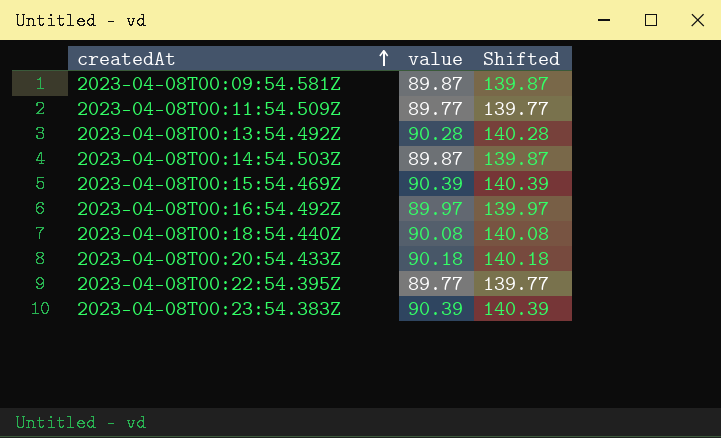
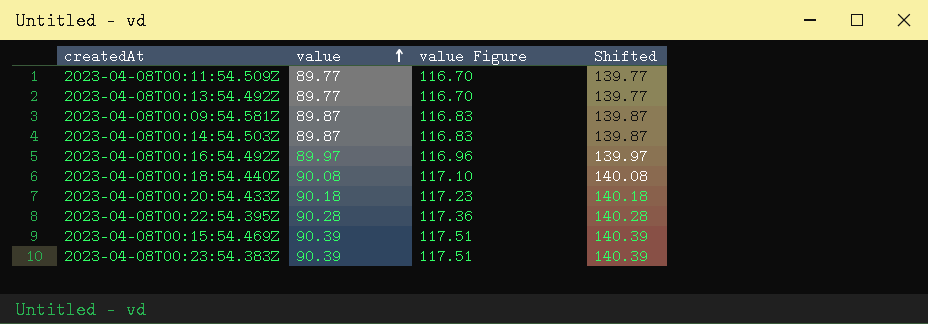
row order: createdAt ascending -> value ascending
column value Figure | formula: none -> [value] * 1.3
2023-04-08T00:13:54.492Z | value: 90.28 -> 89.77
2023-04-08T00:13:54.492Z | Shifted: 140.28 -> 139.77
2023-04-08T00:22:54.395Z | value: 89.77 -> 90.28
2023-04-08T00:22:54.395Z | Shifted: 139.77 -> 140.28

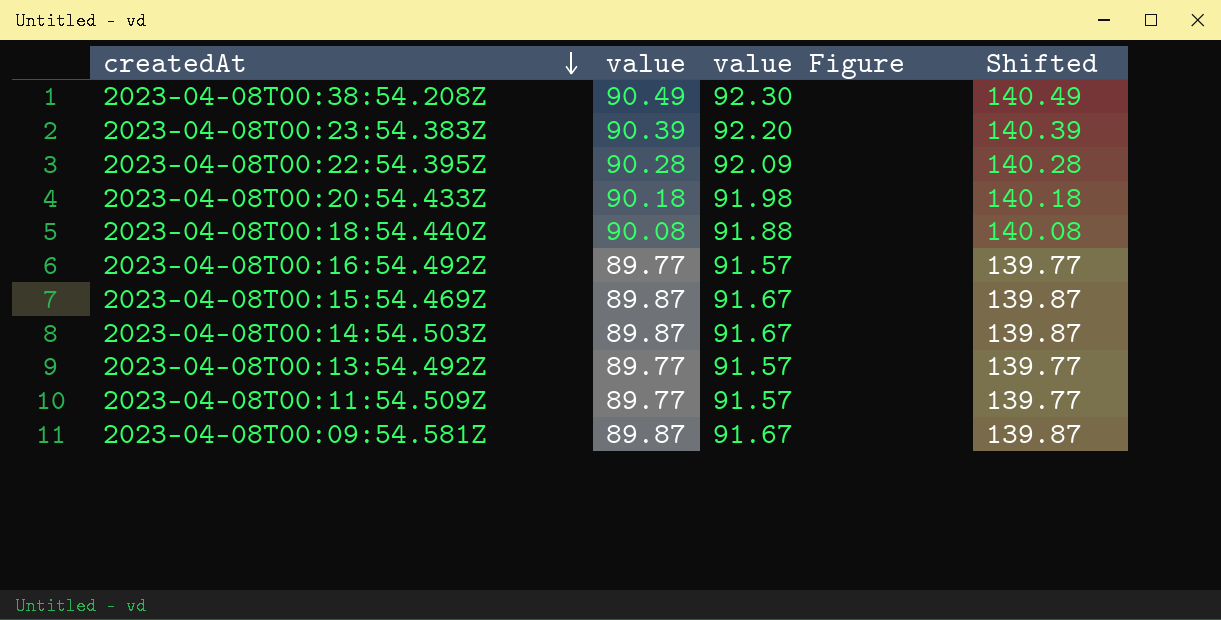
row order: value ascending -> createdAt descending
column value Figure | formula: [value] * 1.3 -> [value] * 1.02
row 2023-04-08T00:38:54.208Z: none -> 90.49 | 92.30 | 140.49
2023-04-08T00:16:54.492Z | value: 89.97 -> 89.77
2023-04-08T00:16:54.492Z | Shifted: 139.97 -> 139.77
2023-04-08T00:15:54.469Z | value: 90.39 -> 89.87
2023-04-08T00:15:54.469Z | Shifted: 140.39 -> 139.87

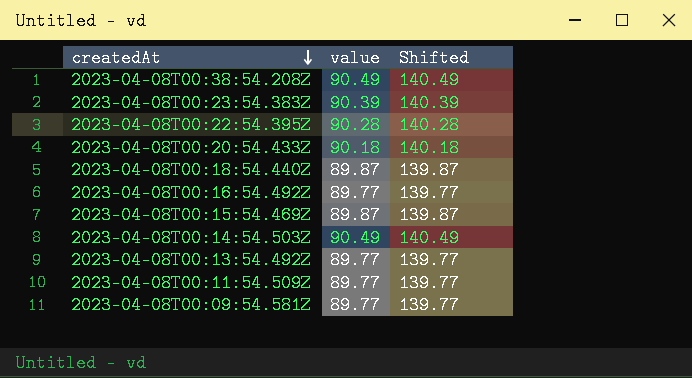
column value Figure | formula: [value] * 1.02 -> none
2023-04-08T00:18:54.440Z | value: 90.08 -> 89.87
2023-04-08T00:18:54.440Z | Shifted: 140.08 -> 139.87
2023-04-08T00:14:54.503Z | value: 89.87 -> 90.49
2023-04-08T00:14:54.503Z | Shifted: 139.87 -> 140.49
2023-04-08T00:09:54.581Z | value: 89.87 -> 89.77
2023-04-08T00:09:54.581Z | Shifted: 139.87 -> 139.77

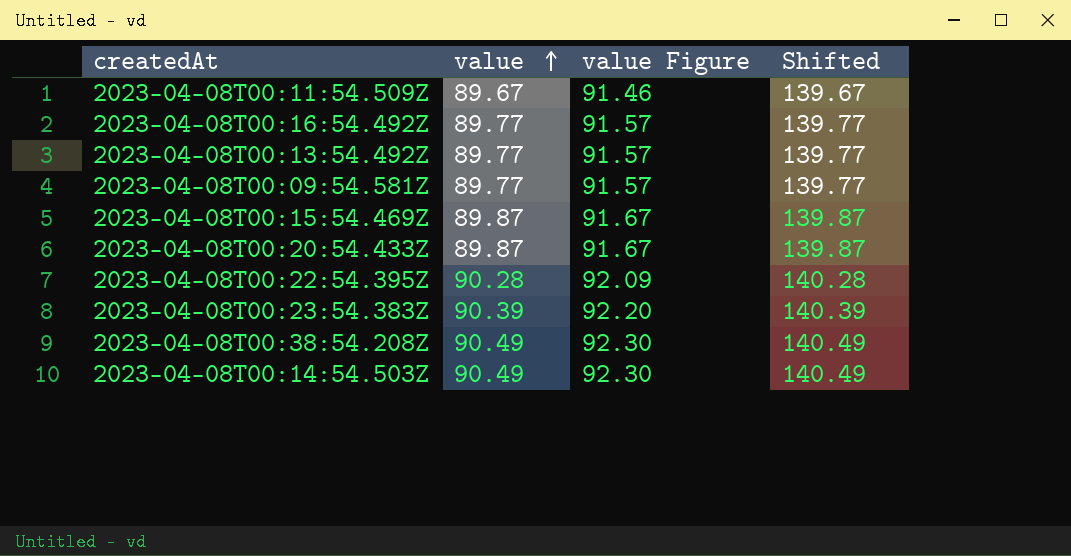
row order: createdAt descending -> value ascending
column value Figure | formula: none -> [value] * 1.02
row 2023-04-08T00:18:54.440Z: 89.87 | 139.87 -> none
2023-04-08T00:11:54.509Z | value: 89.77 -> 89.67
2023-04-08T00:11:54.509Z | Shifted: 139.77 -> 139.67
2023-04-08T00:20:54.433Z | value: 90.18 -> 89.87
2023-04-08T00:20:54.433Z | Shifted: 140.18 -> 139.87

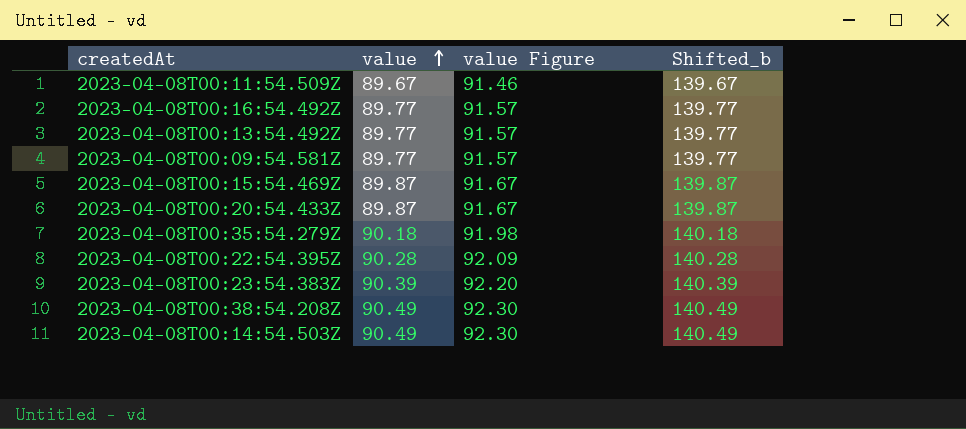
column name: Shifted -> Shifted_b
row 2023-04-08T00:35:54.279Z: none -> 90.18 | 91.98 | 140.18

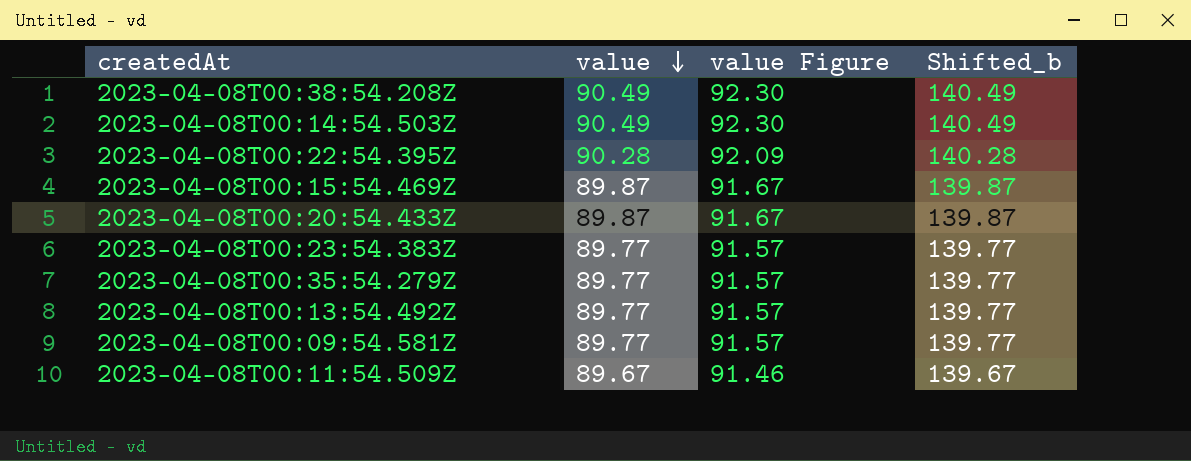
row order: value ascending -> value descending
row 2023-04-08T00:16:54.492Z: 89.77 | 91.57 | 139.77 -> none
2023-04-08T00:23:54.383Z | value: 90.39 -> 89.77
2023-04-08T00:23:54.383Z | value Figure: 92.20 -> 91.57
2023-04-08T00:23:54.383Z | Shifted_b: 140.39 -> 139.77
2023-04-08T00:35:54.279Z | value: 90.18 -> 89.77
2023-04-08T00:35:54.279Z | value Figure: 91.98 -> 91.57
2023-04-08T00:35:54.279Z | Shifted_b: 140.18 -> 139.77

